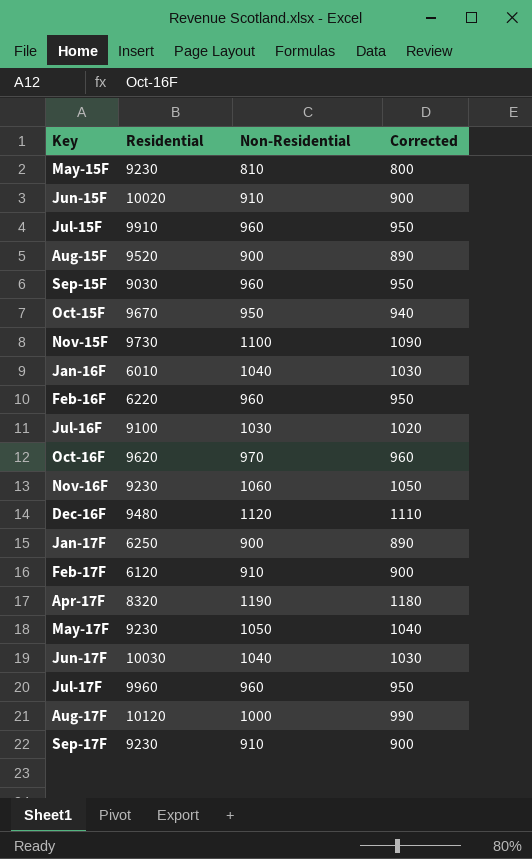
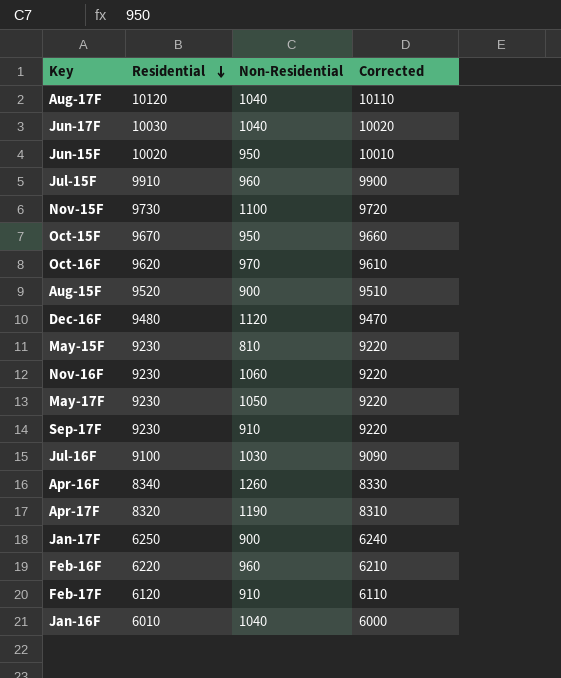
row order: none -> Residential descending
column Corrected | formula: [Non-Residential] - 10 -> [Residential] - 10
row Sep-15F: 9030 | 960 | 950 -> none
row Jul-17F: 9960 | 960 | 950 -> none
Aug-17F | Non-Residential: 1000 -> 1040
Jun-15F | Non-Residential: 910 -> 950
row Apr-16F: none -> 8340 | 1260 | 8330

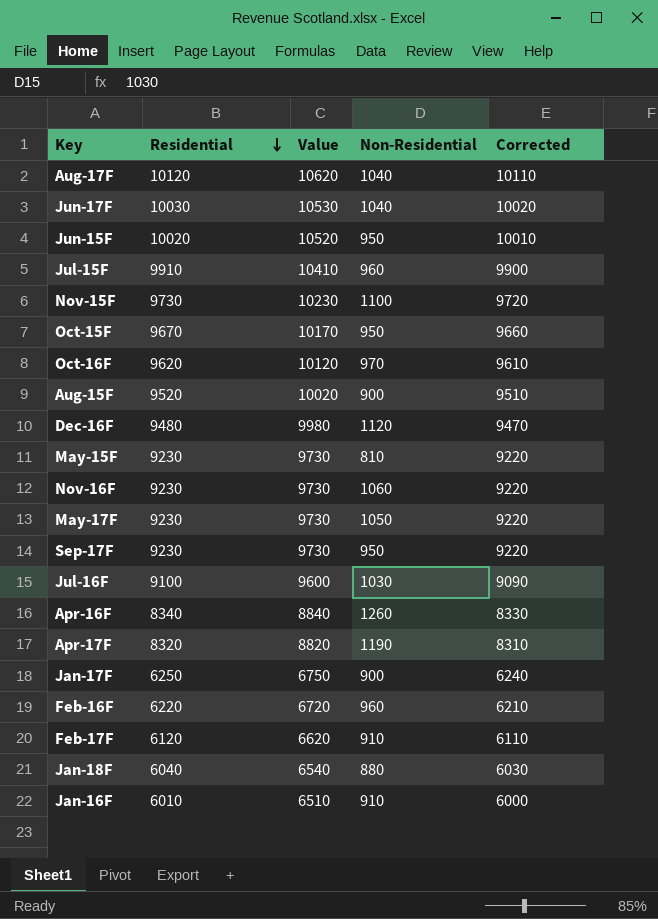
column Value | formula: none -> [Residential] + 500
Sep-17F | Non-Residential: 910 -> 950
row Jan-18F: none -> 6040 | 6540 | 880 | 6030
Jan-16F | Non-Residential: 1040 -> 910

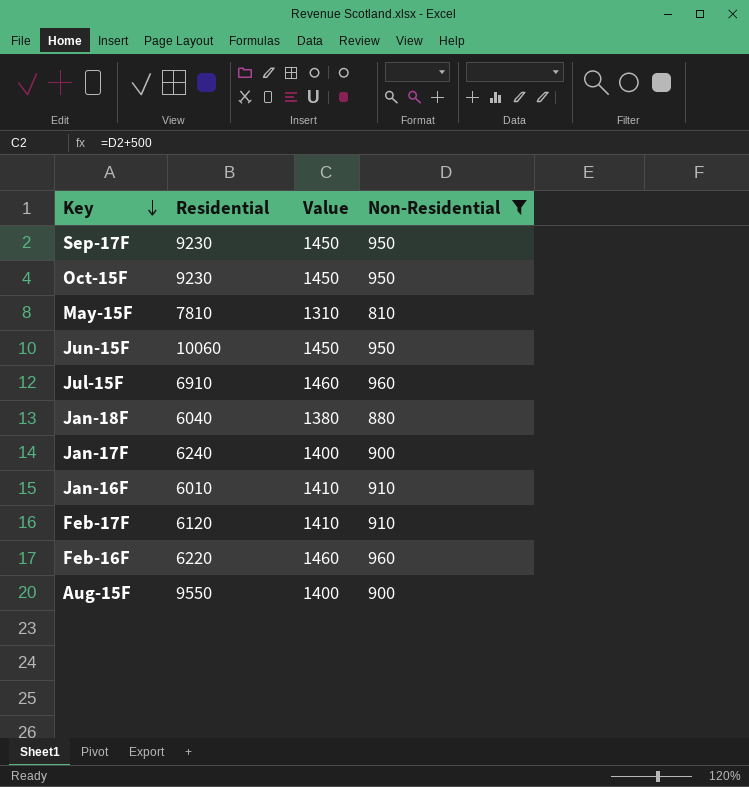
filter: none -> Non-Residential <= 960
row order: Residential descending -> Key descending
column Corrected | formula: [Residential] - 10 -> none
column Value | formula: [Residential] + 500 -> [Non-Residential] + 500
Oct-15F | Residential: 9670 -> 9230
May-15F | Residential: 9230 -> 7810
Jun-15F | Residential: 10020 -> 10060
Jul-15F | Residential: 9910 -> 6910
Jan-17F | Residential: 6250 -> 6240
Aug-15F | Residential: 9520 -> 9550

